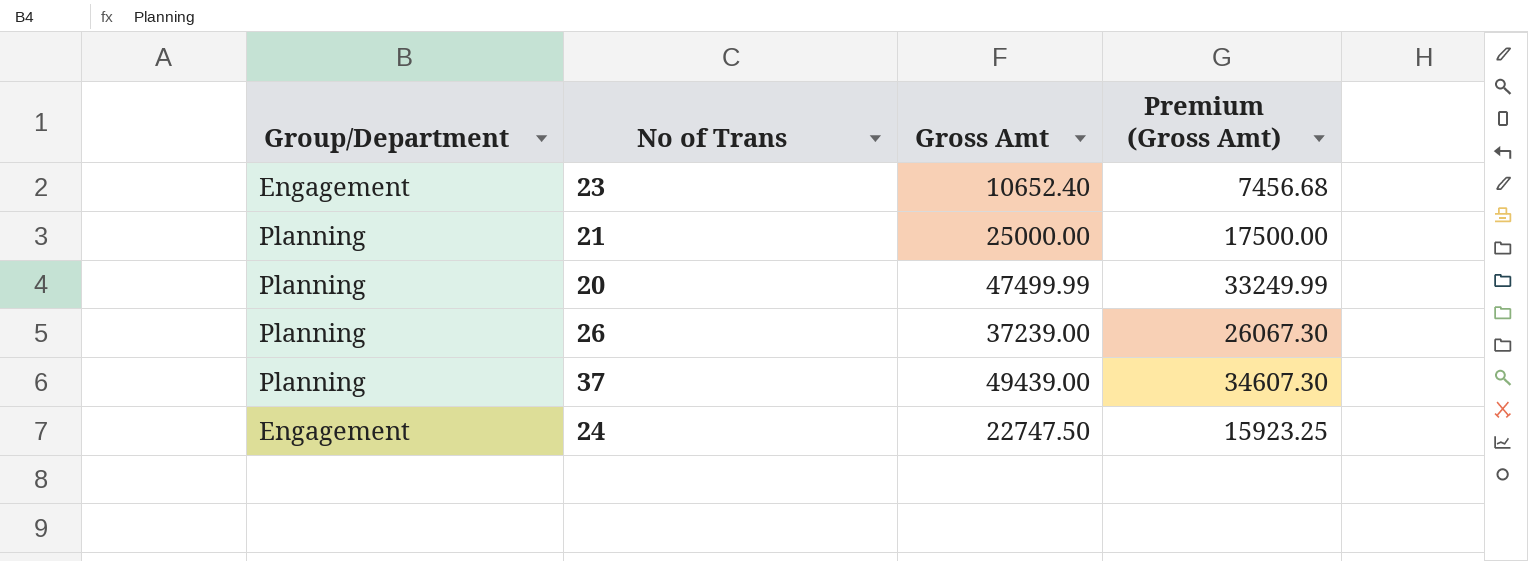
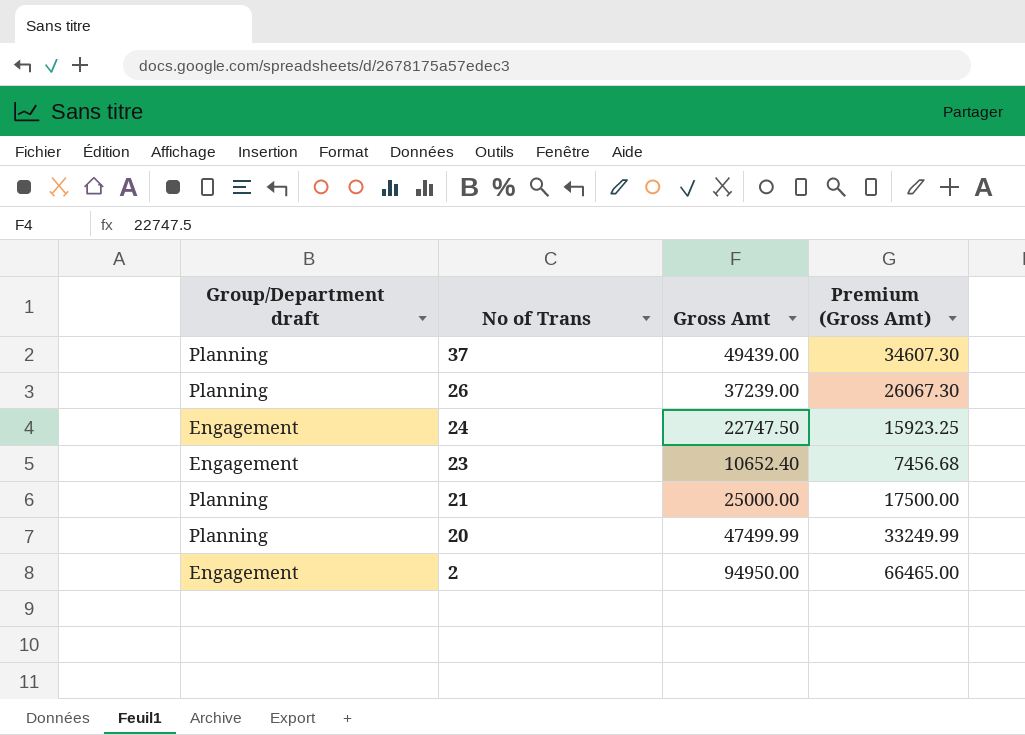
row order: none -> No of Trans descending
column name: Group/Department -> Group/Department draft
row 2: none -> Engagement | 94950.00 | 66465.00

